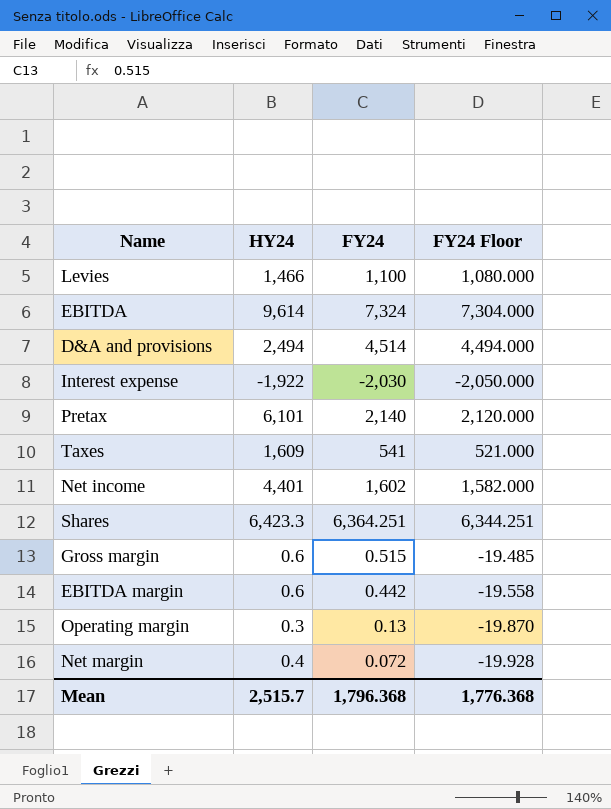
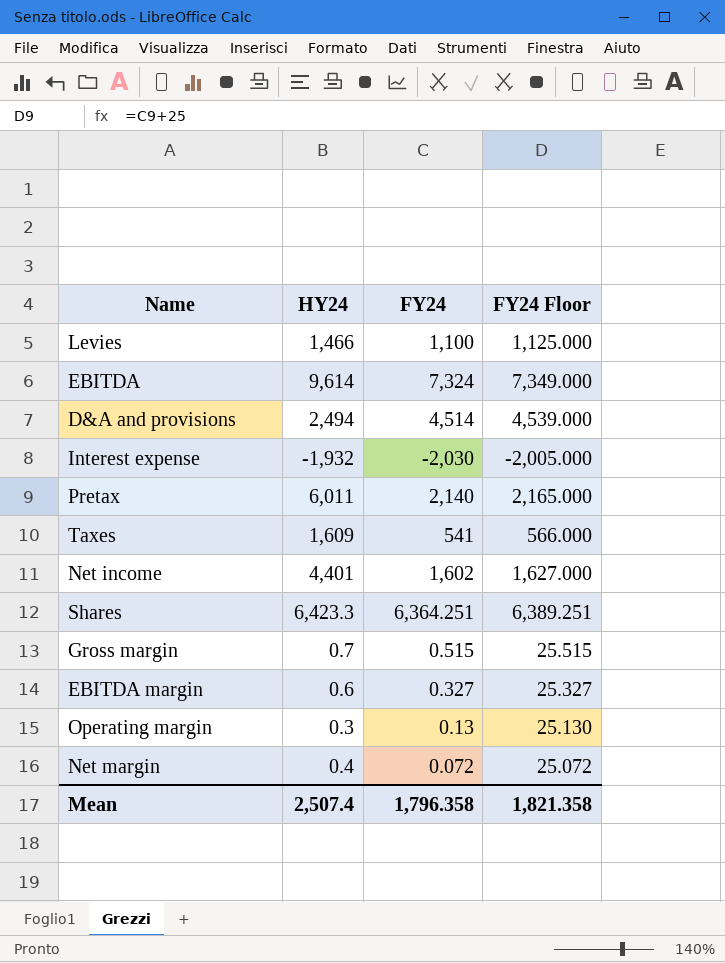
column FY24 Floor | formula: [FY24] - 20 -> [FY24] + 25
Interest expense | HY24: -1,922 -> -1,932
Pretax | HY24: 6,101 -> 6,011
Gross margin | HY24: 0.6 -> 0.7
EBITDA margin | FY24: 0.442 -> 0.327
Mean | HY24: 2,515.7 -> 2,507.4
Mean | FY24: 1,796.368 -> 1,796.358
Mean | FY24 Floor: 1,776.368 -> 1,821.358

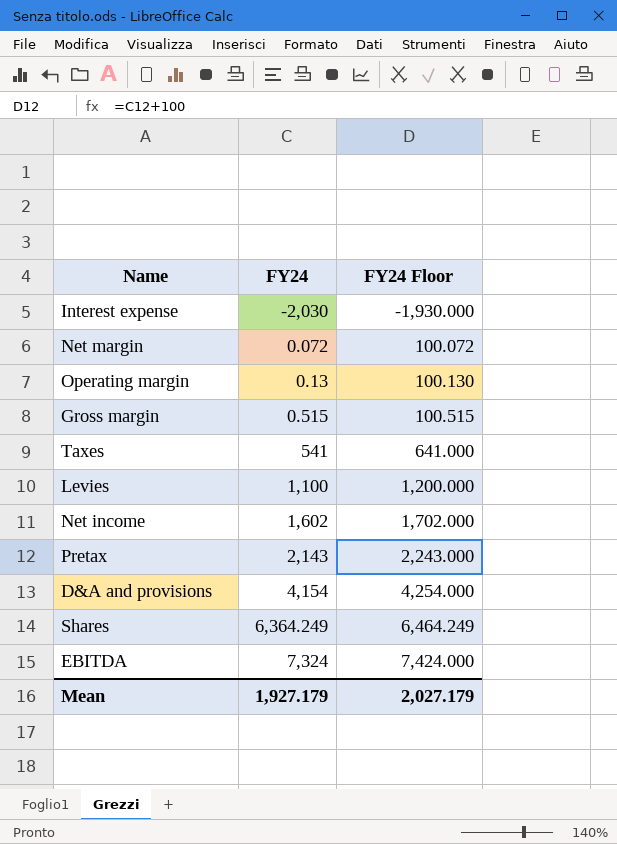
row order: none -> FY24 ascending
column HY24 | position: 2 -> none
column FY24 Floor | formula: [FY24] + 25 -> [FY24] + 100
row EBITDA margin: 0.6 | 0.327 | 25.327 -> none
Pretax | FY24: 2,140 -> 2,143
D&A and provisions | FY24: 4,514 -> 4,154
Shares | FY24: 6,364.251 -> 6,364.249
Mean | FY24: 1,796.358 -> 1,927.179
Mean | FY24 Floor: 1,821.358 -> 2,027.179

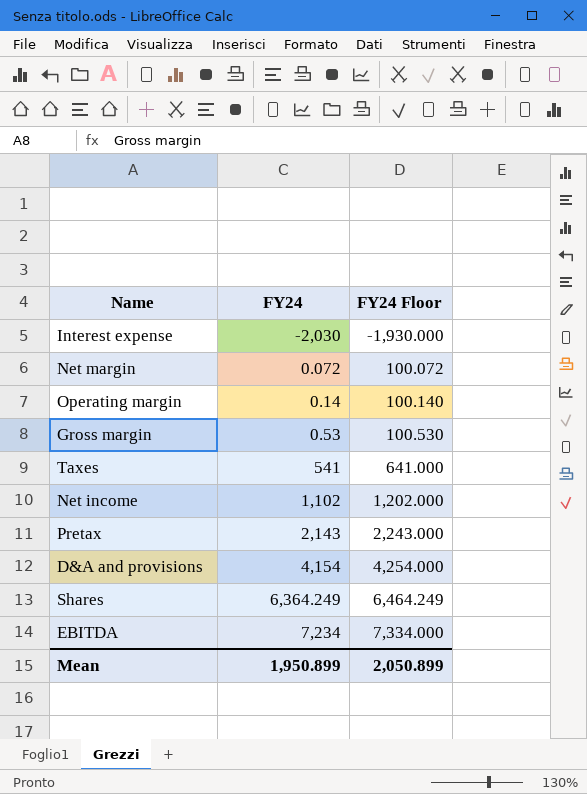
row Levies: 1,100 | 1,200.000 -> none
Operating margin | FY24: 0.13 -> 0.14
Operating margin | FY24 Floor: 100.130 -> 100.140
Gross margin | FY24: 0.515 -> 0.53
Gross margin | FY24 Floor: 100.515 -> 100.530
Net income | FY24: 1,602 -> 1,102
Net income | FY24 Floor: 1,702.000 -> 1,202.000
EBITDA | FY24: 7,324 -> 7,234
EBITDA | FY24 Floor: 7,424.000 -> 7,334.000
Mean | FY24: 1,927.179 -> 1,950.899
Mean | FY24 Floor: 2,027.179 -> 2,050.899

